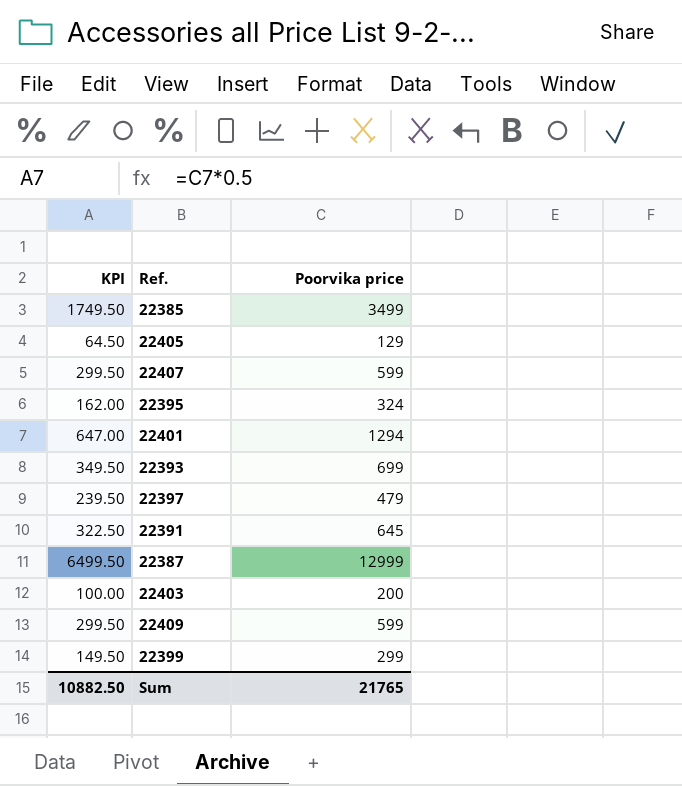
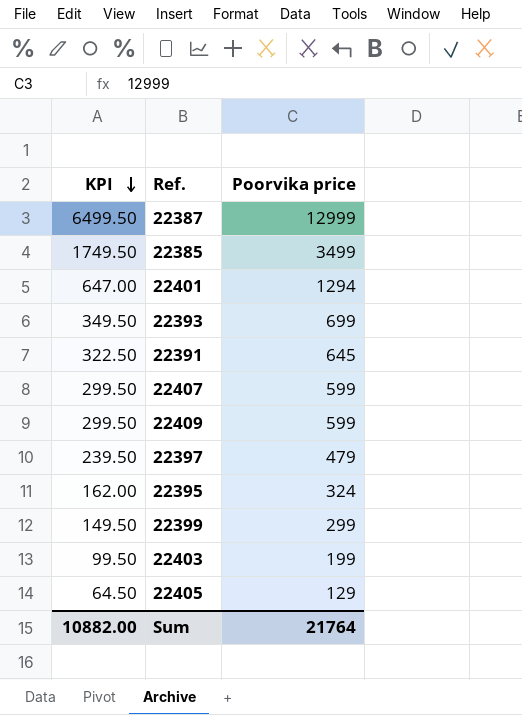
row order: none -> KPI descending
22403 | KPI: 100.00 -> 99.50
22403 | Poorvika price: 200 -> 199
Sum | KPI: 10882.50 -> 10882.00
Sum | Poorvika price: 21765 -> 21764

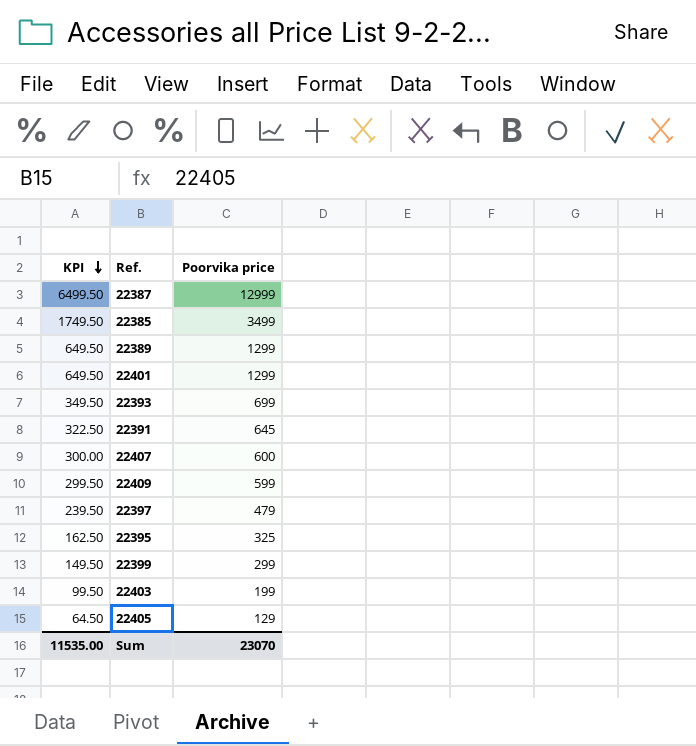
row 22389: none -> 649.50 | 1299
22401 | KPI: 647.00 -> 649.50
22401 | Poorvika price: 1294 -> 1299
22407 | KPI: 299.50 -> 300.00
22407 | Poorvika price: 599 -> 600
22395 | KPI: 162.00 -> 162.50
22395 | Poorvika price: 324 -> 325
Sum | KPI: 10882.00 -> 11535.00
Sum | Poorvika price: 21764 -> 23070

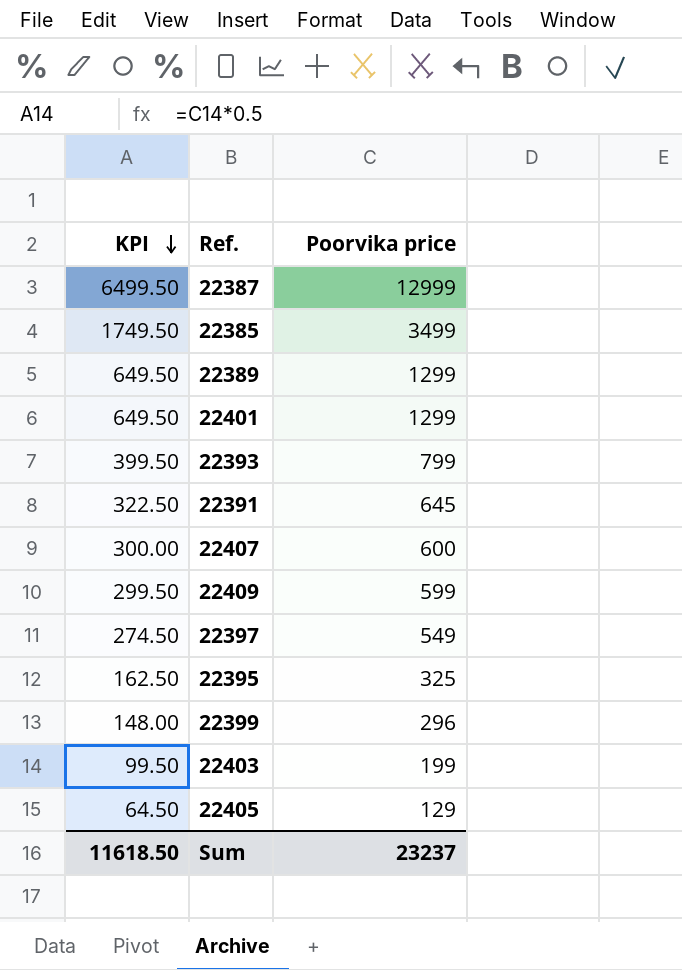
22393 | KPI: 349.50 -> 399.50
22393 | Poorvika price: 699 -> 799
22397 | KPI: 239.50 -> 274.50
22397 | Poorvika price: 479 -> 549
22399 | KPI: 149.50 -> 148.00
22399 | Poorvika price: 299 -> 296
Sum | KPI: 11535.00 -> 11618.50
Sum | Poorvika price: 23070 -> 23237

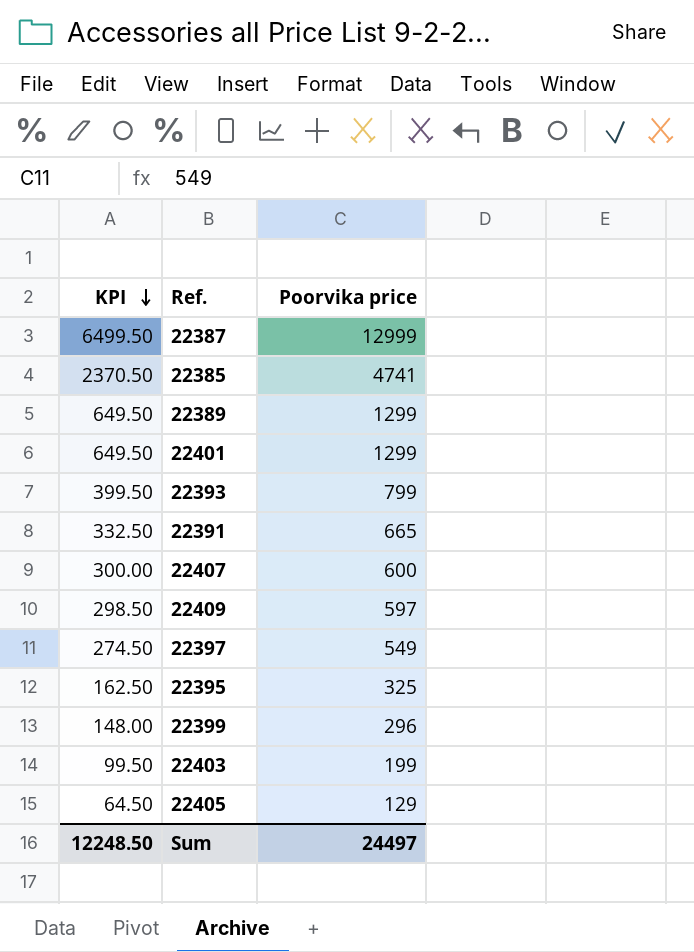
22385 | KPI: 1749.50 -> 2370.50
22385 | Poorvika price: 3499 -> 4741
22391 | KPI: 322.50 -> 332.50
22391 | Poorvika price: 645 -> 665
22409 | KPI: 299.50 -> 298.50
22409 | Poorvika price: 599 -> 597
Sum | KPI: 11618.50 -> 12248.50
Sum | Poorvika price: 23237 -> 24497

